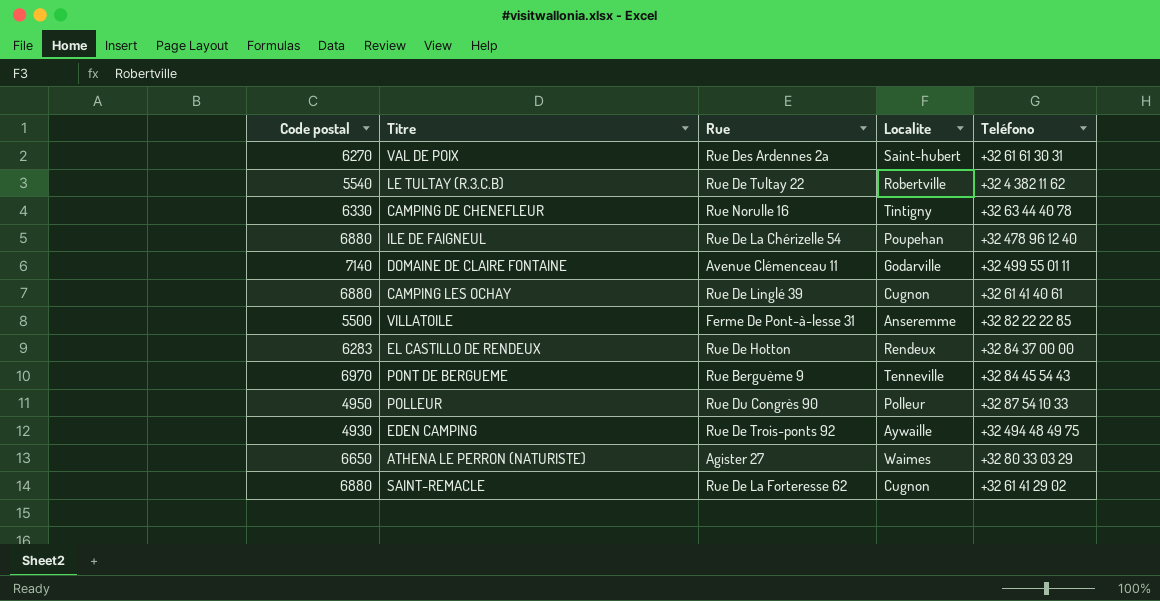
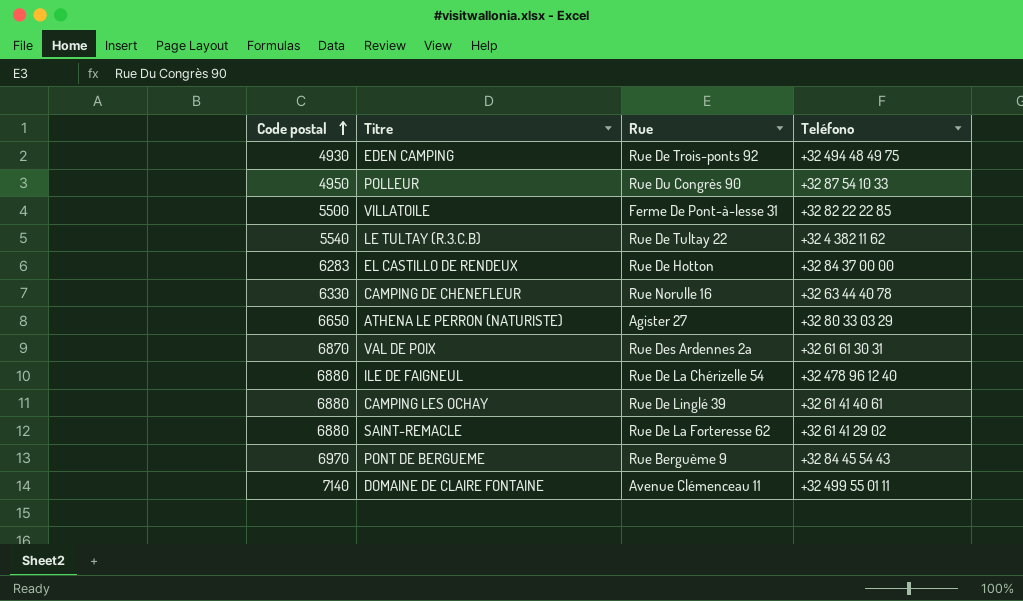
row order: none -> Code postal ascending
column Localite | position: 4 -> none
VAL DE POIX | Code postal: 6270 -> 6870

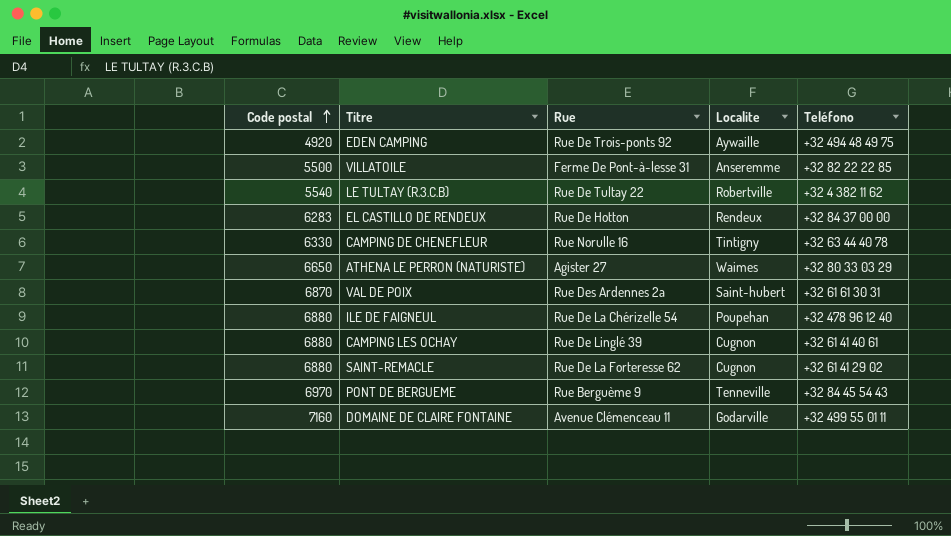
column Localite | position: none -> 4
row POLLEUR: 4950 | Rue Du Congrès 90 | +32 87 54 10 33 -> none
EDEN CAMPING | Code postal: 4930 -> 4920
DOMAINE DE CLAIRE FONTAINE | Code postal: 7140 -> 7160

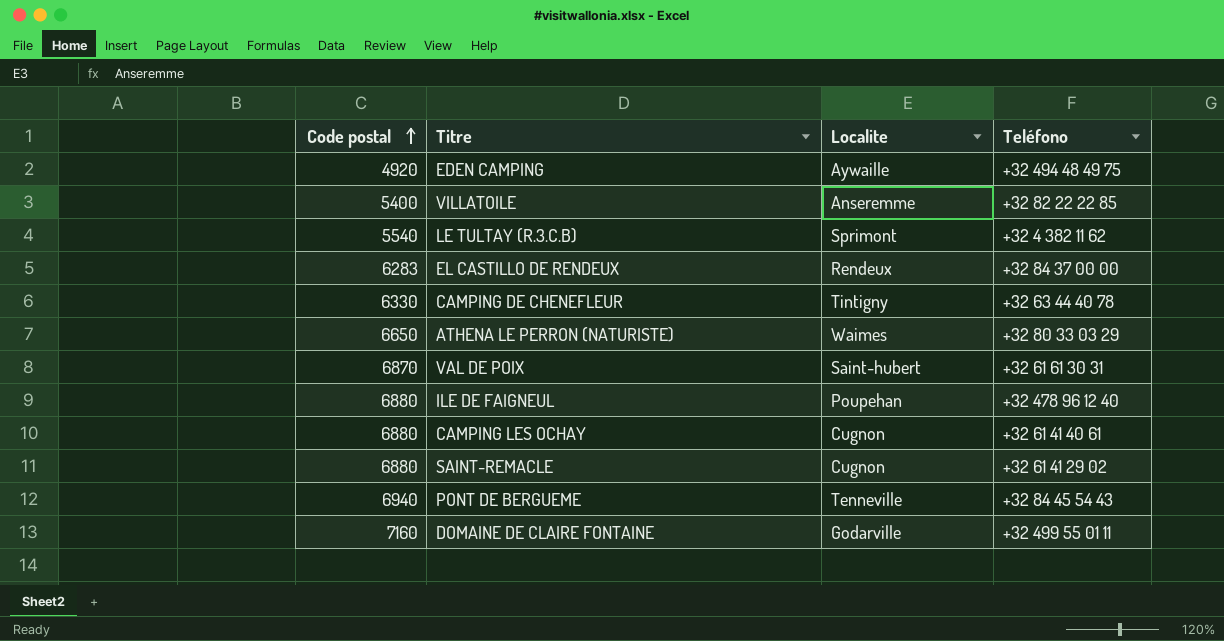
column Rue | position: 3 -> none
VILLATOILE | Code postal: 5500 -> 5400
LE TULTAY (R.3.C.B) | Localite: Robertville -> Sprimont
PONT DE BERGUEME | Code postal: 6970 -> 6940

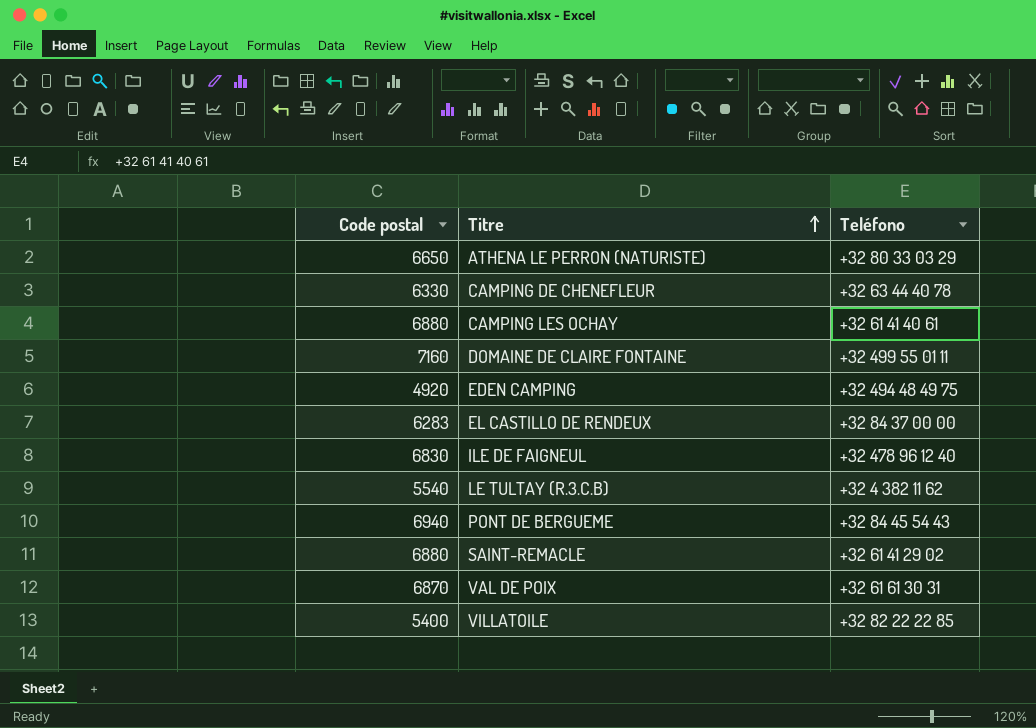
row order: Code postal ascending -> Titre ascending
column Localite | position: 3 -> none
ILE DE FAIGNEUL | Code postal: 6880 -> 6830

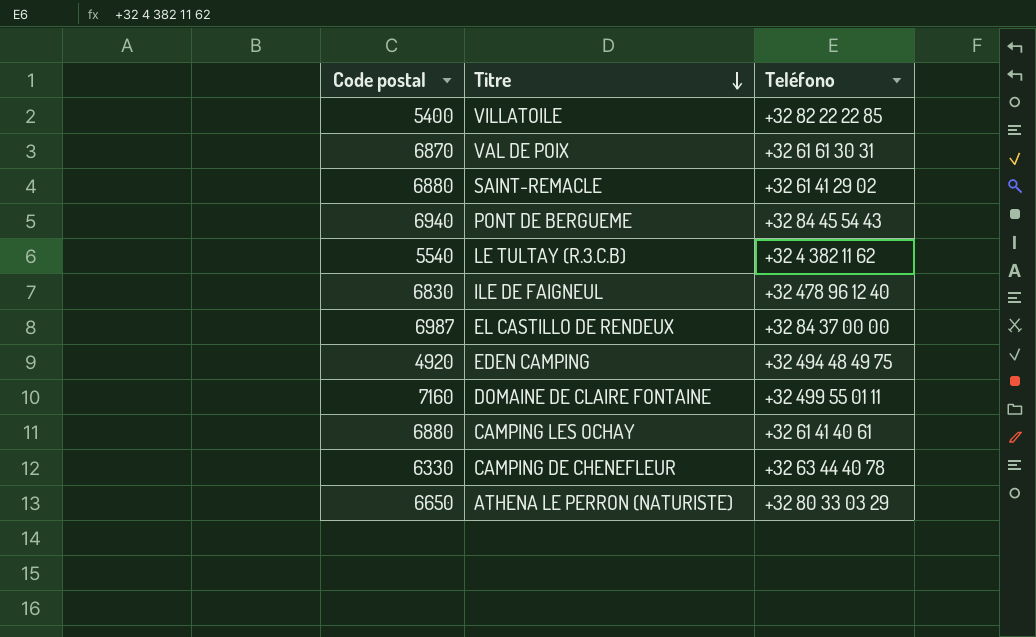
row order: Titre ascending -> Titre descending
EL CASTILLO DE RENDEUX | Code postal: 6283 -> 6987

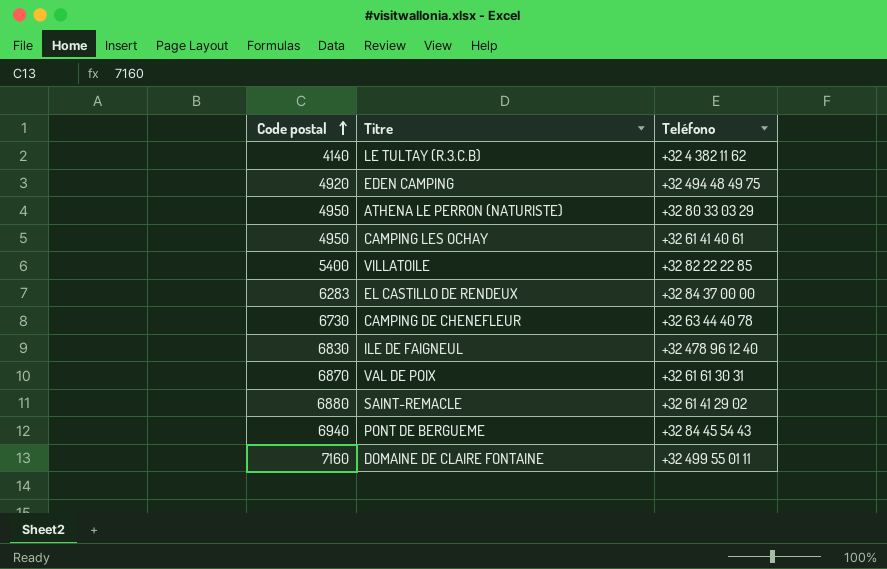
row order: Titre descending -> Code postal ascending
LE TULTAY (R.3.C.B) | Code postal: 5540 -> 4140
ATHENA LE PERRON (NATURISTE) | Code postal: 6650 -> 4950
CAMPING LES OCHAY | Code postal: 6880 -> 4950
EL CASTILLO DE RENDEUX | Code postal: 6987 -> 6283
CAMPING DE CHENEFLEUR | Code postal: 6330 -> 6730

